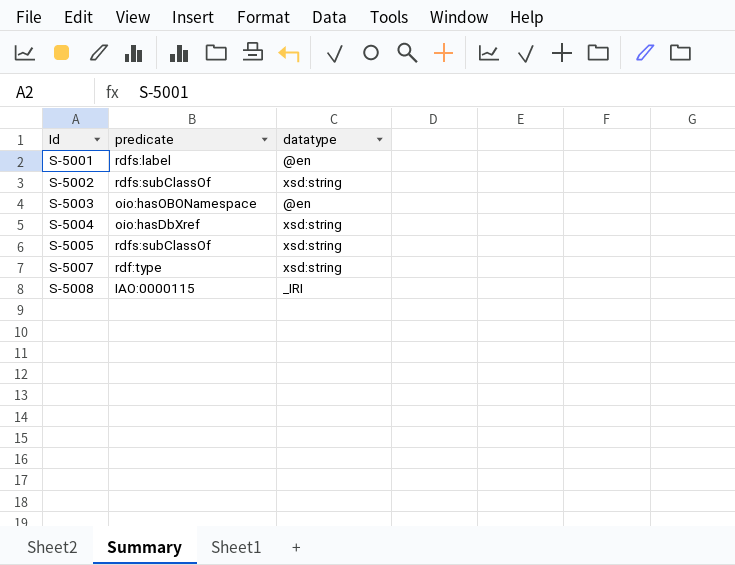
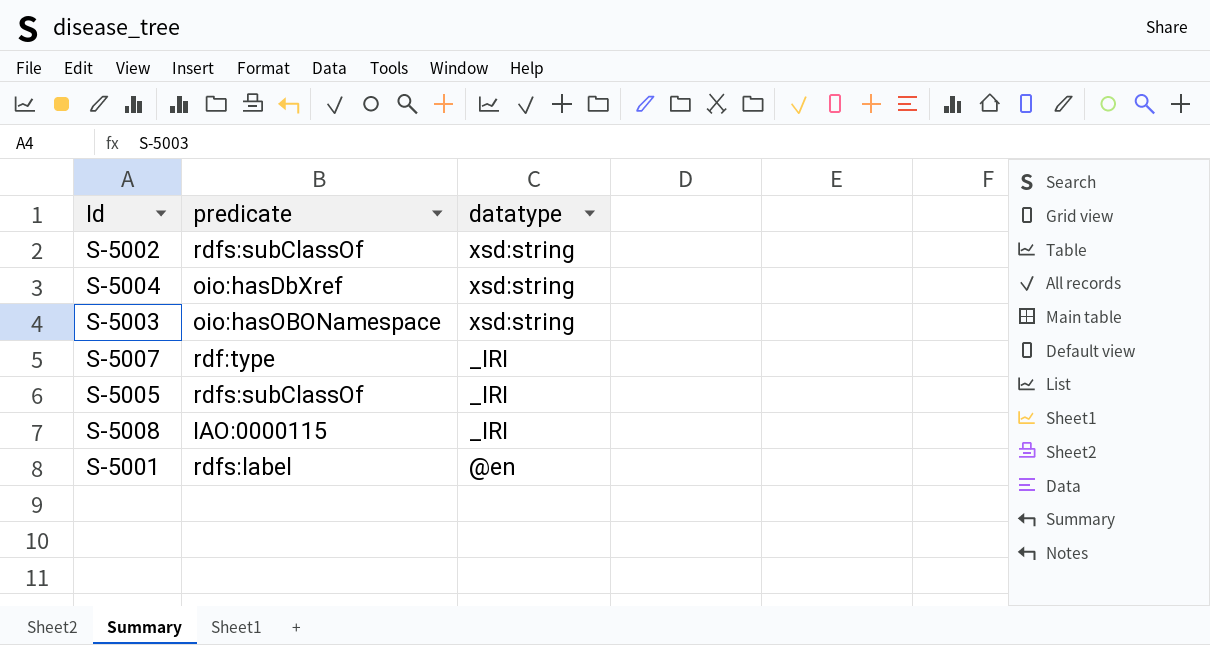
row order: Id ascending -> datatype descending
S-5003 | datatype: @en -> xsd:string
S-5007 | datatype: xsd:string -> _IRI
S-5005 | datatype: xsd:string -> _IRI

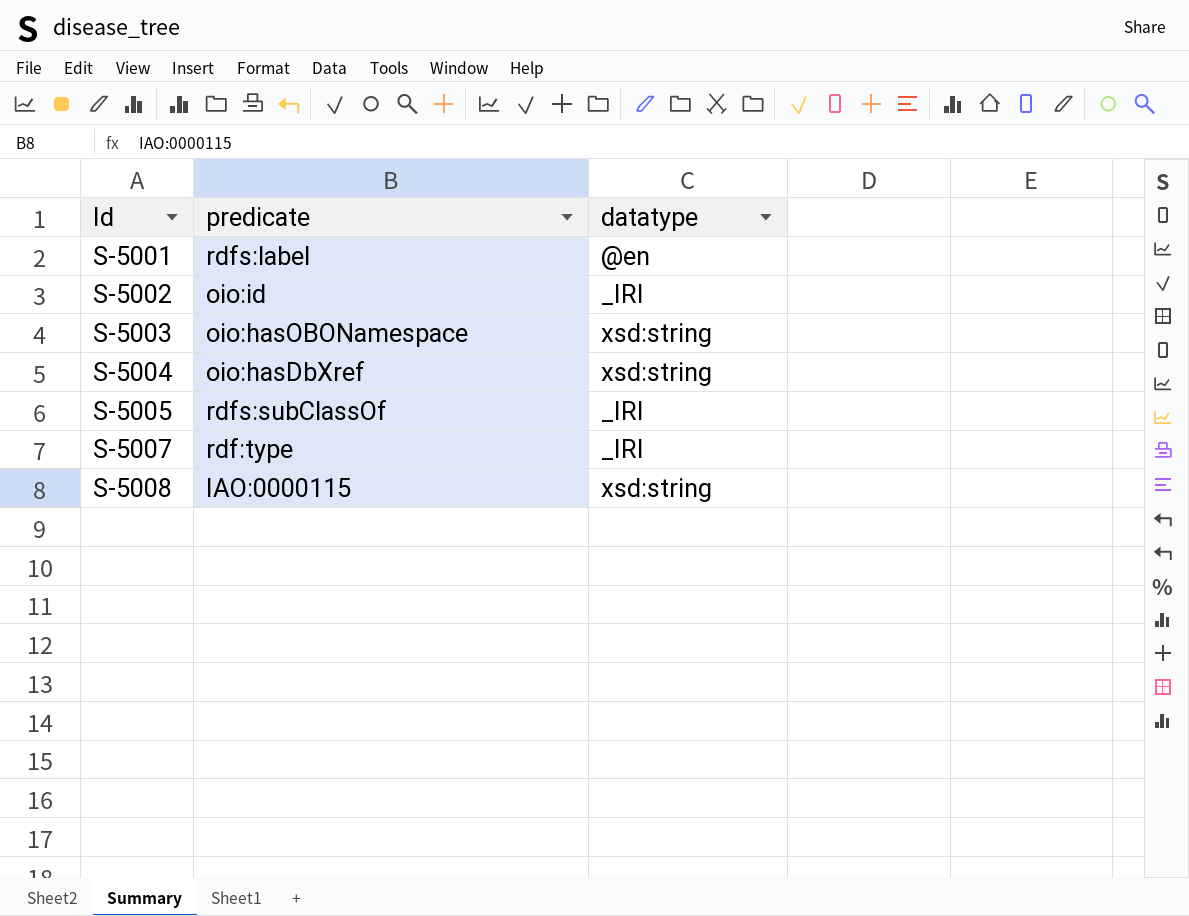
row order: datatype descending -> Id ascending
S-5002 | predicate: rdfs:subClassOf -> oio:id
S-5002 | datatype: xsd:string -> _IRI
S-5008 | datatype: _IRI -> xsd:string

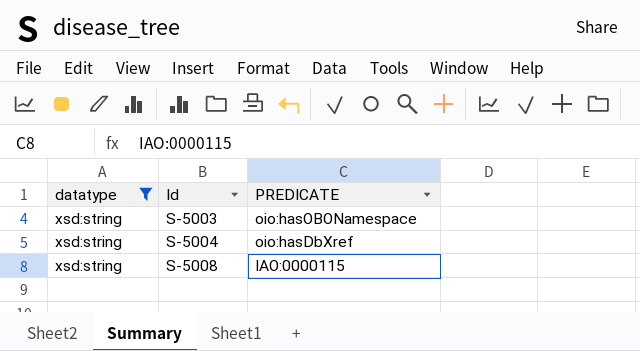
filter: none -> datatype = xsd:string
column datatype | position: 3 -> 1
column name: predicate -> PREDICATE

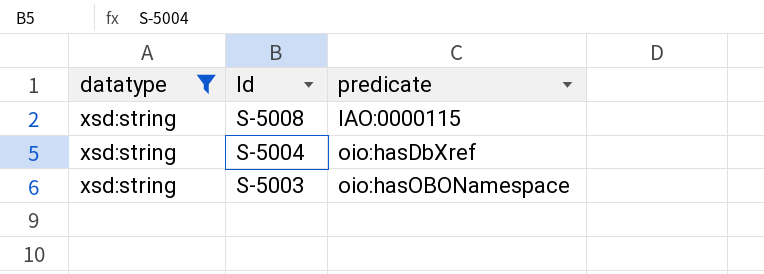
row order: Id ascending -> Id descending
column name: PREDICATE -> predicate

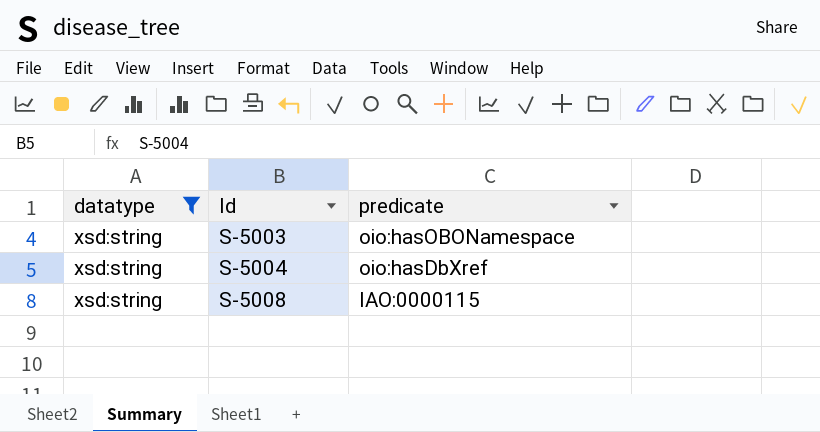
row order: Id descending -> Id ascending

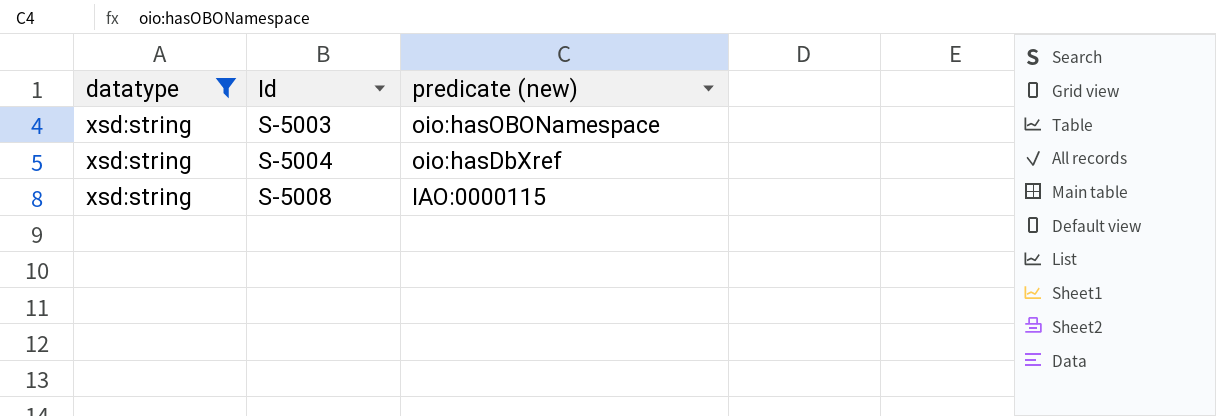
column name: predicate -> predicate (new)

